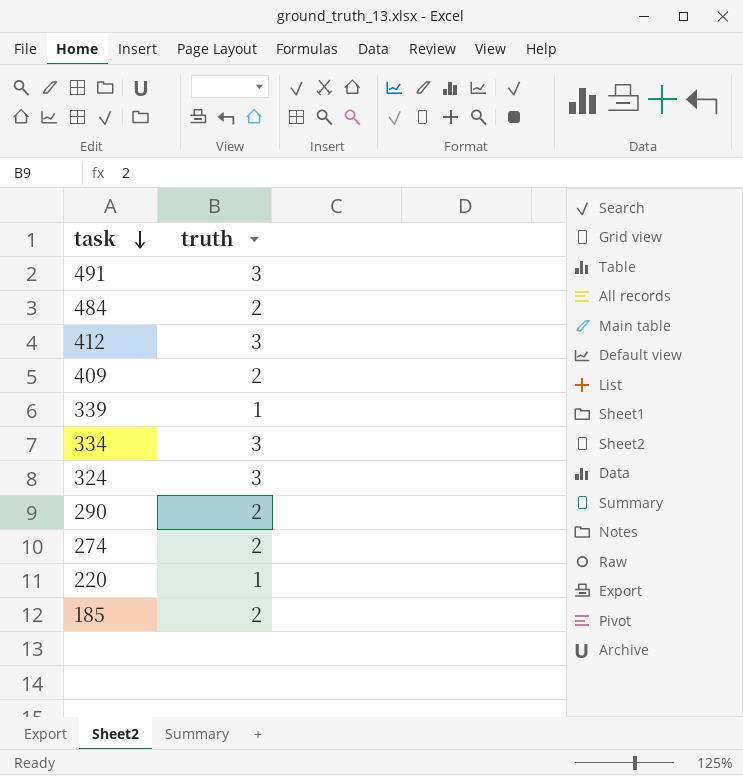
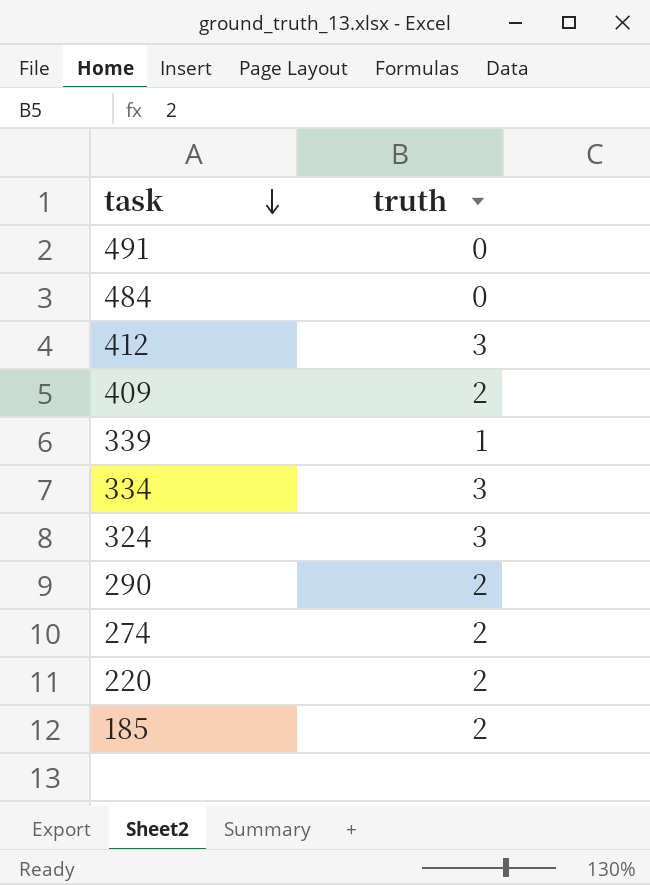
491 | truth: 3 -> 0
484 | truth: 2 -> 0
220 | truth: 1 -> 2

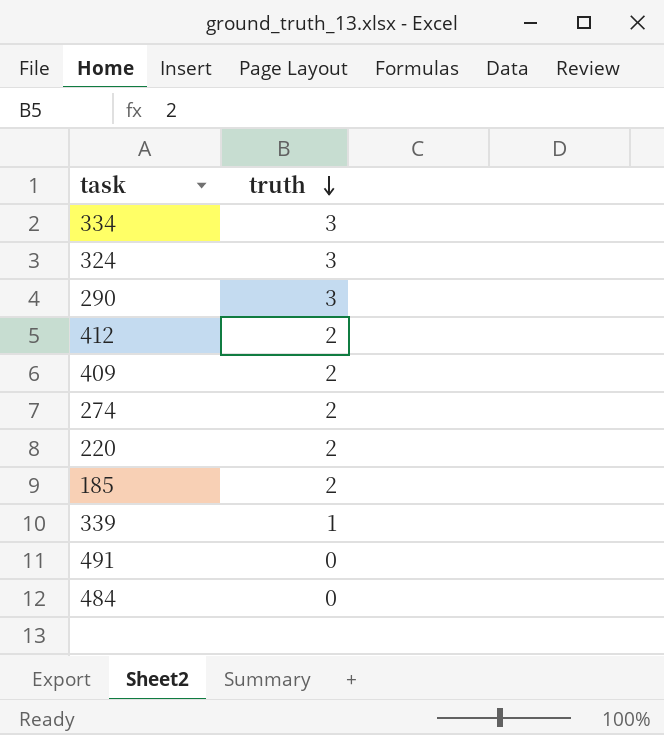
row order: task descending -> truth descending
290 | truth: 2 -> 3
412 | truth: 3 -> 2

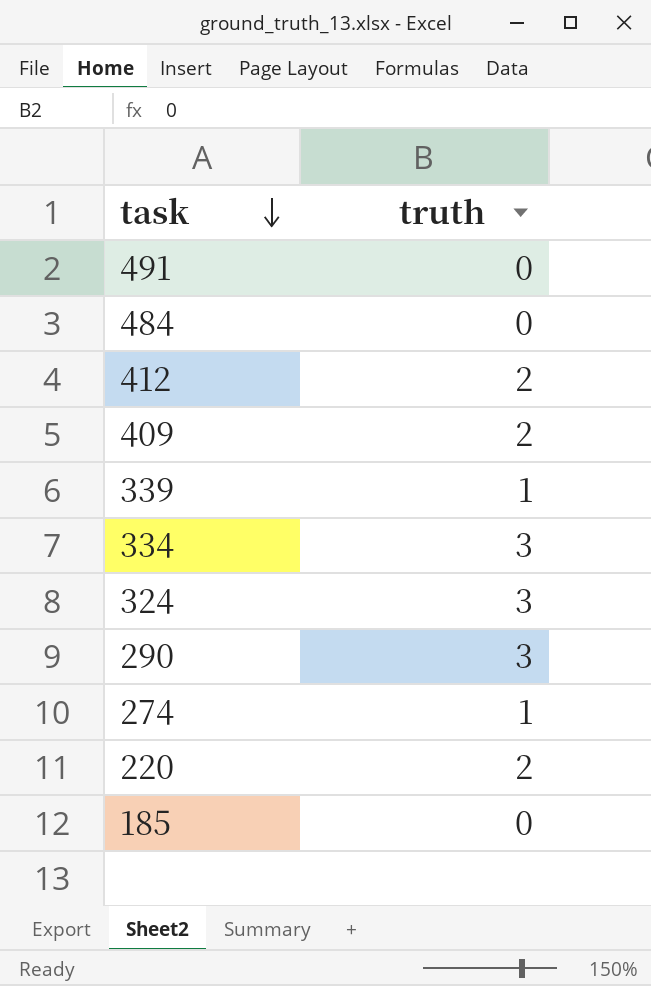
row order: truth descending -> task descending
274 | truth: 2 -> 1
185 | truth: 2 -> 0

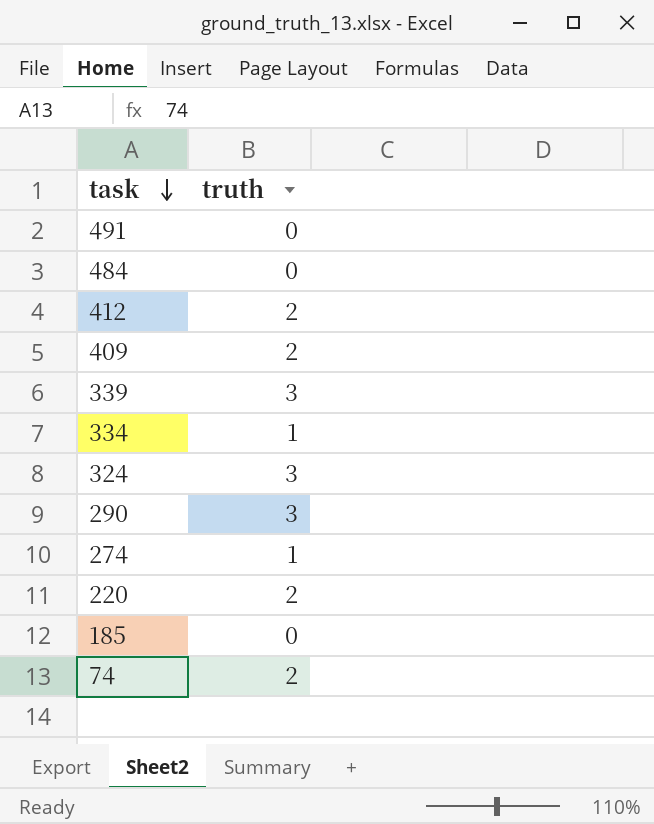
339 | truth: 1 -> 3
334 | truth: 3 -> 1
row 74: none -> 2

